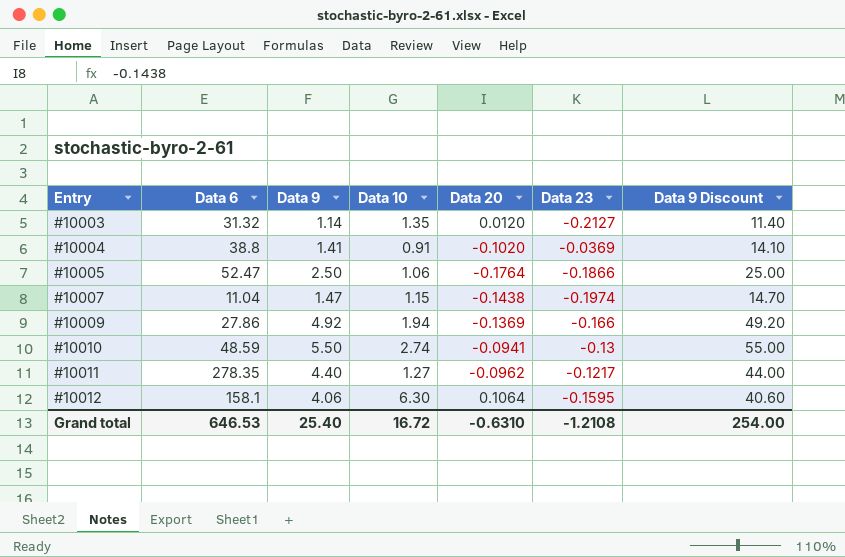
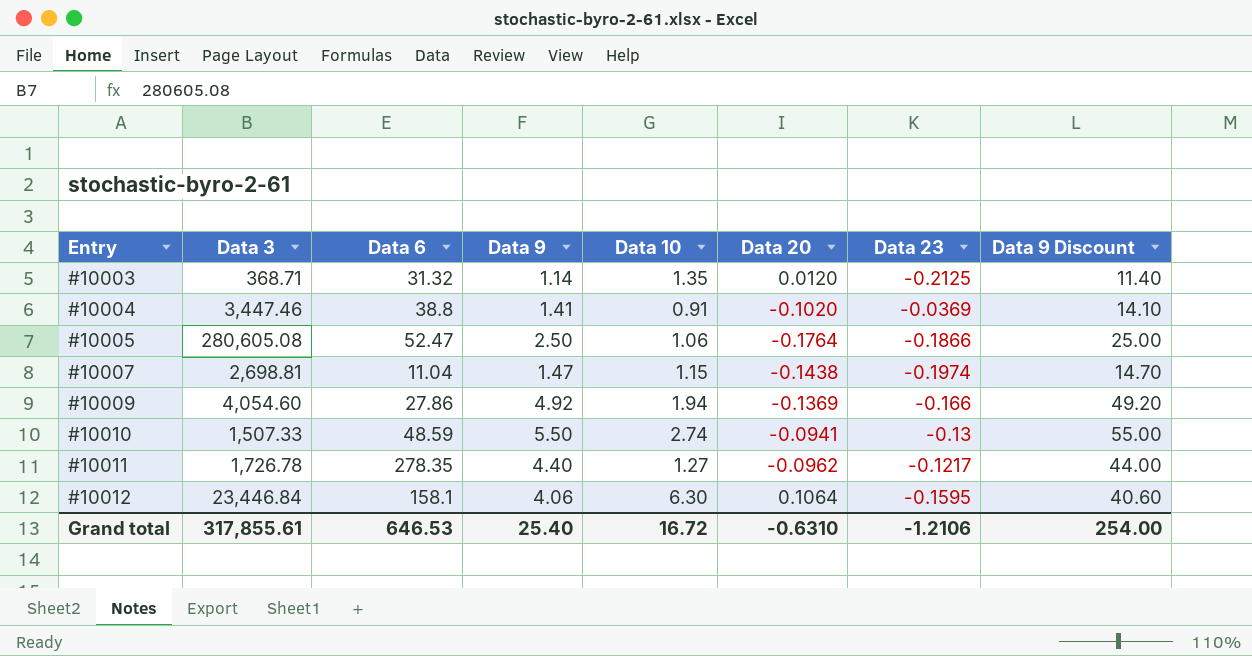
column Data 3 | position: none -> 2
#10003 | Data 23: -0.2127 -> -0.2125
Grand total | Data 23: -1.2108 -> -1.2106

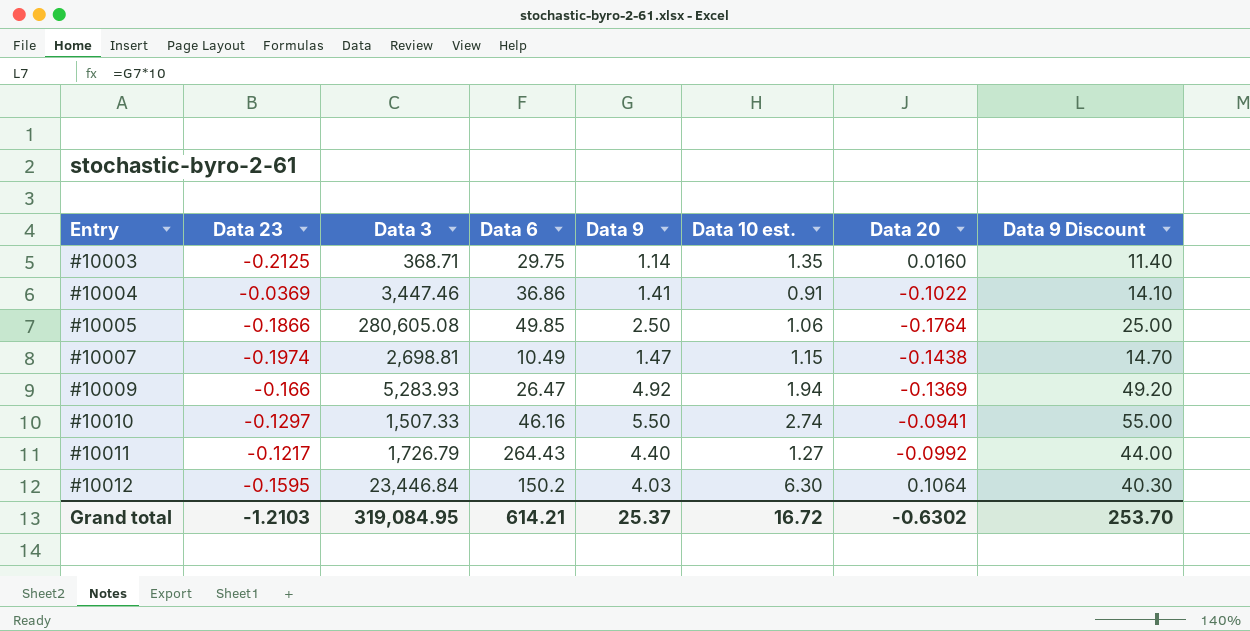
column Data 23 | position: 7 -> 2
column name: Data 10 -> Data 10 est.
#10003 | Data 6: 31.32 -> 29.75
#10003 | Data 20: 0.0120 -> 0.0160
#10004 | Data 6: 38.8 -> 36.86
#10004 | Data 20: -0.1020 -> -0.1022
#10005 | Data 6: 52.47 -> 49.85
#10007 | Data 6: 11.04 -> 10.49
#10009 | Data 3: 4,054.60 -> 5,283.93
#10009 | Data 6: 27.86 -> 26.47
#10010 | Data 23: -0.13 -> -0.1297
#10010 | Data 6: 48.59 -> 46.16
#10011 | Data 3: 1,726.78 -> 1,726.79
#10011 | Data 6: 278.35 -> 264.43
#10011 | Data 20: -0.0962 -> -0.0992
#10012 | Data 6: 158.1 -> 150.2
#10012 | Data 9: 4.06 -> 4.03
#10012 | Data 9 Discount: 40.60 -> 40.30
Grand total | Data 23: -1.2106 -> -1.2103
Grand total | Data 3: 317,855.61 -> 319,084.95
Grand total | Data 6: 646.53 -> 614.21
Grand total | Data 9: 25.40 -> 25.37
Grand total | Data 20: -0.6310 -> -0.6302
Grand total | Data 9 Discount: 254.00 -> 253.70

